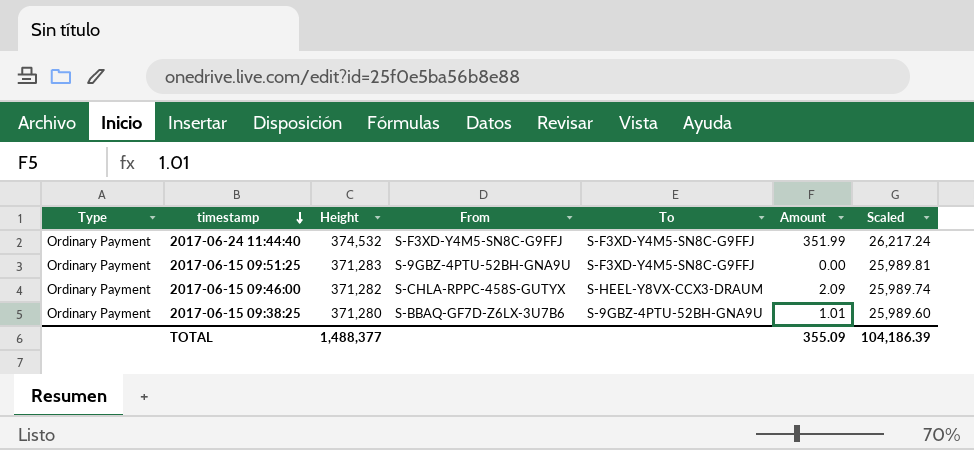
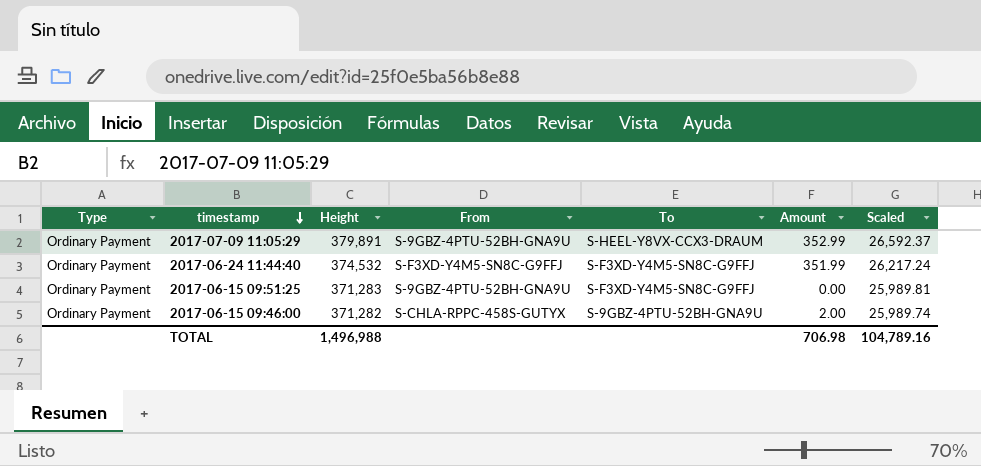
row 2017-06-15 09:38:25: Ordinary Payment | 371,280 | S-BBAQ-GF7D-Z6LX-3U7B6 | S-9GBZ-4PTU-52BH-GNA9U | 1.01 | 25,989.60 -> none
row 2017-07-09 11:05:29: none -> Ordinary Payment | 379,891 | S-9GBZ-4PTU-52BH-GNA9U | S-HEEL-Y8VX-CCX3-DRAUM | 352.99 | 26,592.37
2017-06-15 09:46:00 | To: S-HEEL-Y8VX-CCX3-DRAUM -> S-9GBZ-4PTU-52BH-GNA9U
2017-06-15 09:46:00 | Amount: 2.09 -> 2.00
TOTAL | Height: 1,488,377 -> 1,496,988
TOTAL | Amount: 355.09 -> 706.98
TOTAL | Scaled: 104,186.39 -> 104,789.16

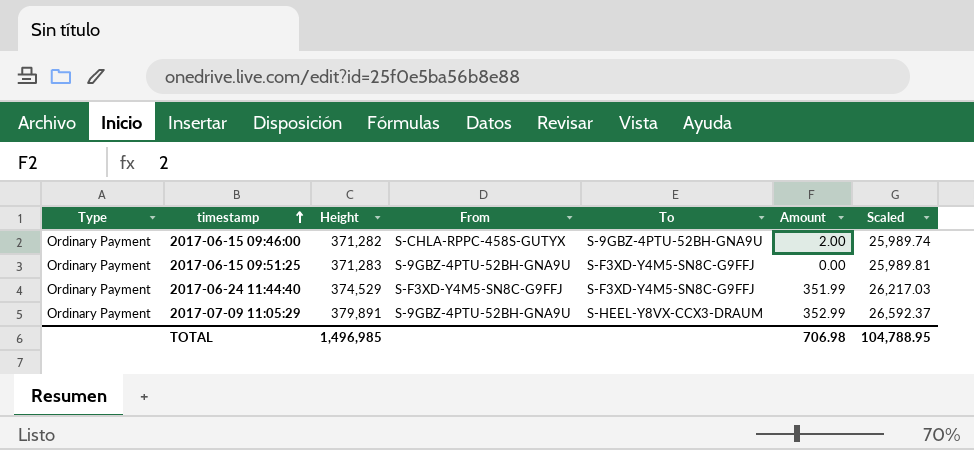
row order: timestamp descending -> timestamp ascending
2017-06-24 11:44:40 | Height: 374,532 -> 374,529
2017-06-24 11:44:40 | Scaled: 26,217.24 -> 26,217.03
TOTAL | Height: 1,496,988 -> 1,496,985
TOTAL | Scaled: 104,789.16 -> 104,788.95

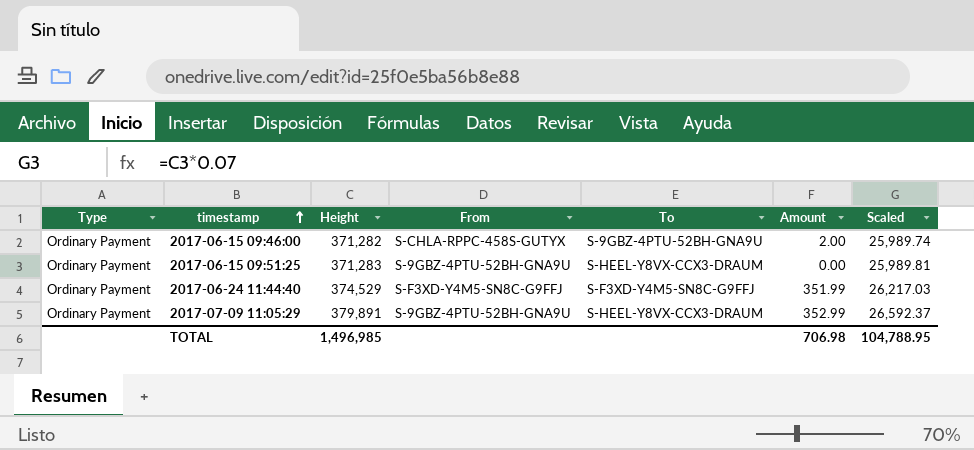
2017-06-15 09:51:25 | To: S-F3XD-Y4M5-SN8C-G9FFJ -> S-HEEL-Y8VX-CCX3-DRAUM

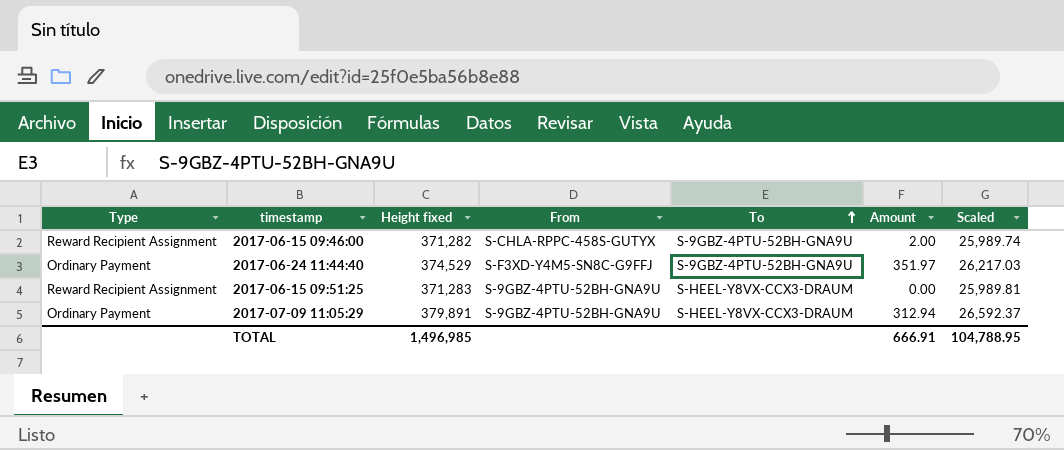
row order: timestamp ascending -> To ascending
column name: Height -> Height fixed
2017-06-15 09:46:00 | Type: Ordinary Payment -> Reward Recipient Assignment
2017-06-24 11:44:40 | To: S-F3XD-Y4M5-SN8C-G9FFJ -> S-9GBZ-4PTU-52BH-GNA9U
2017-06-24 11:44:40 | Amount: 351.99 -> 351.97
2017-06-15 09:51:25 | Type: Ordinary Payment -> Reward Recipient Assignment
2017-07-09 11:05:29 | Amount: 352.99 -> 312.94
TOTAL | Amount: 706.98 -> 666.91

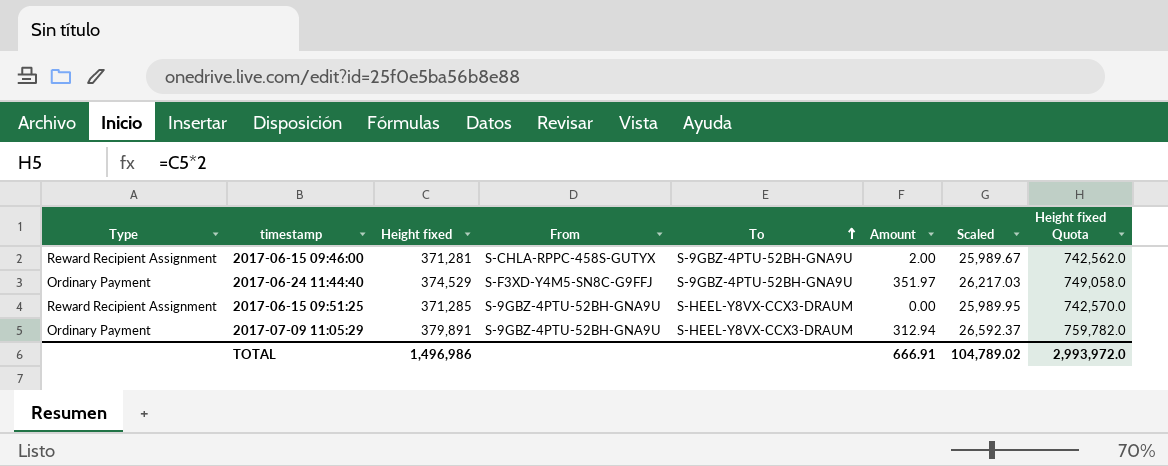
column Height fixed Quota | formula: none -> [Height fixed] * 2
2017-06-15 09:46:00 | Height fixed: 371,282 -> 371,281
2017-06-15 09:46:00 | Scaled: 25,989.74 -> 25,989.67
2017-06-15 09:51:25 | Height fixed: 371,283 -> 371,285
2017-06-15 09:51:25 | Scaled: 25,989.81 -> 25,989.95
TOTAL | Height fixed: 1,496,985 -> 1,496,986
TOTAL | Scaled: 104,788.95 -> 104,789.02

